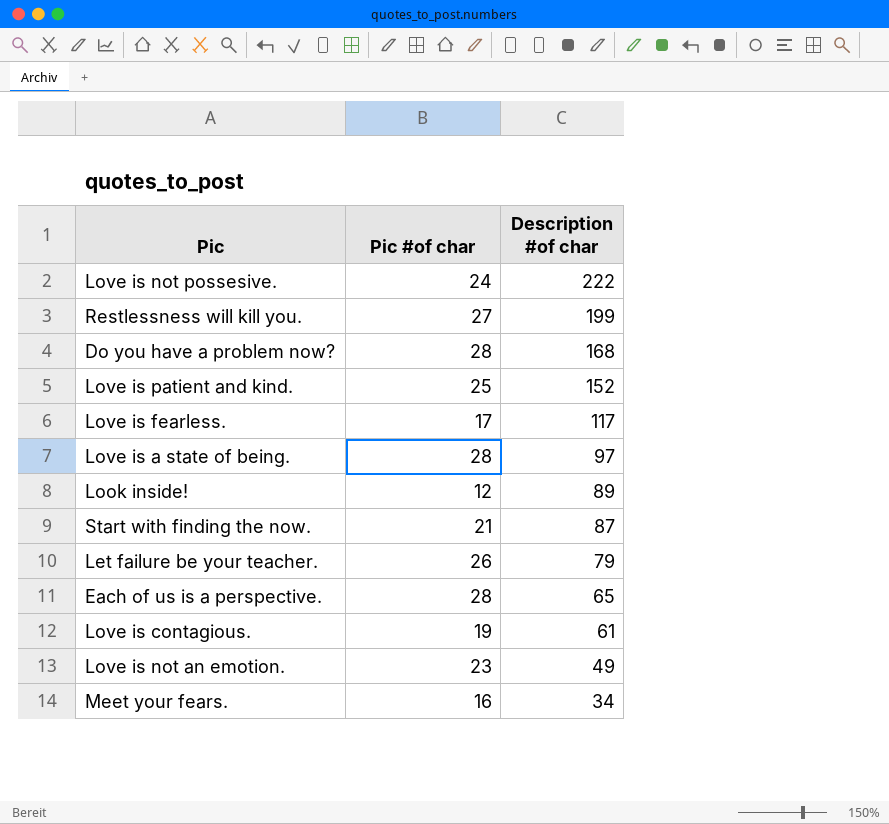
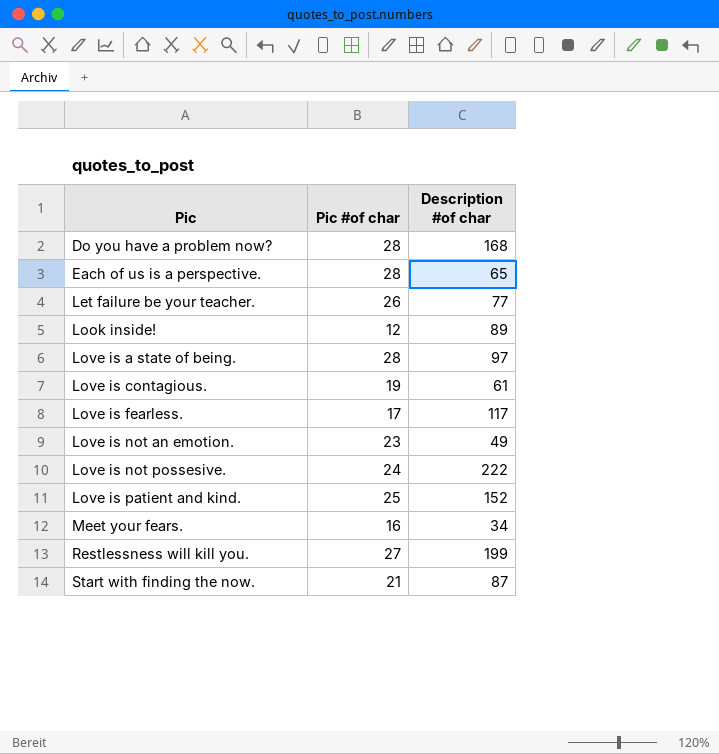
row order: Description #of char descending -> Pic ascending
Let failure be your teacher. | Description #of char: 79 -> 77

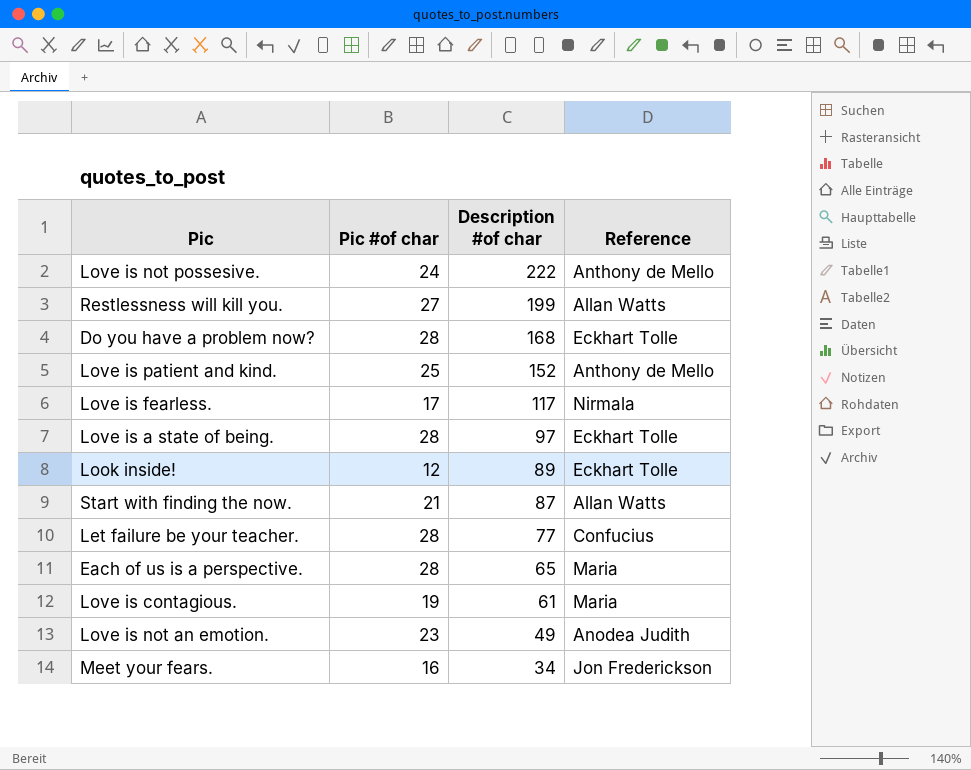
row order: Pic ascending -> Description #of char descending
column Reference | position: none -> 4
Let failure be your teacher. | Pic #of char: 26 -> 28

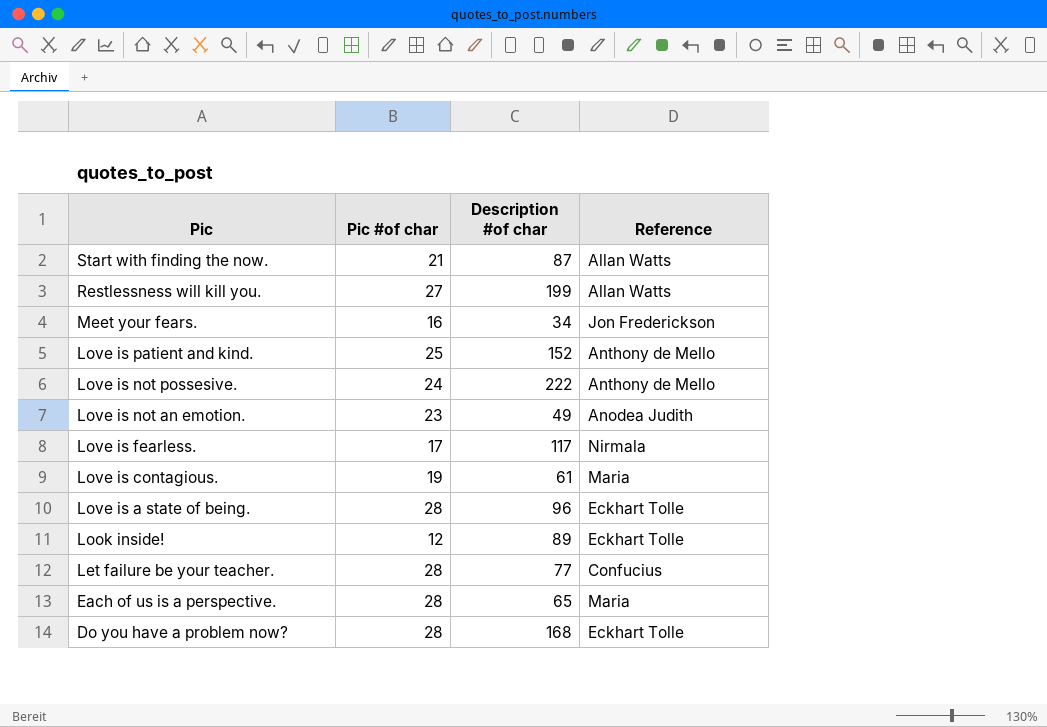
row order: Description #of char descending -> Pic descending
Love is a state of being. | Description #of char: 97 -> 96

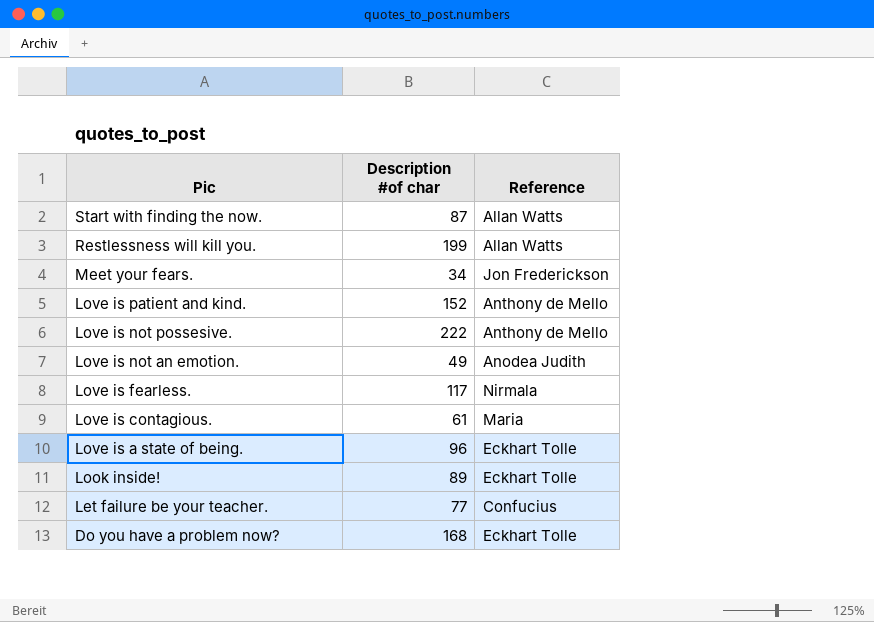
column Pic #of char | position: 2 -> none
row Each of us is a perspective.: 28 | 65 | Maria -> none

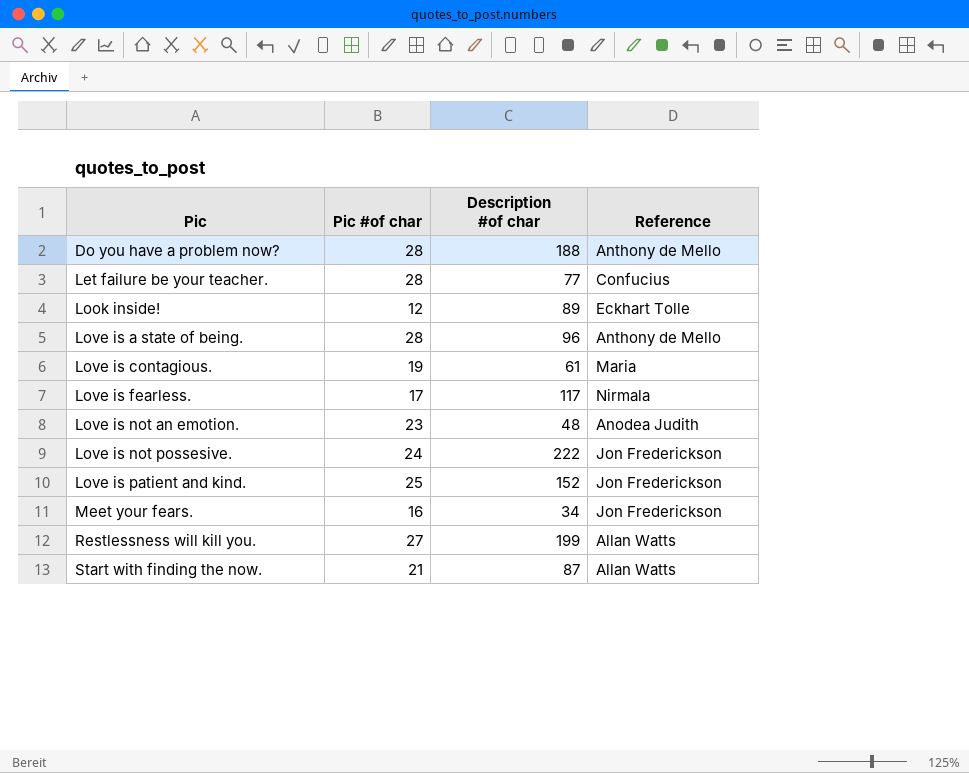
row order: Pic descending -> Pic ascending
column Pic #of char | position: none -> 2
Do you have a problem now? | Description #of char: 168 -> 188
Do you have a problem now? | Reference: Eckhart Tolle -> Anthony de Mello
Love is a state of being. | Reference: Eckhart Tolle -> Anthony de Mello
Love is not an emotion. | Description #of char: 49 -> 48
Love is not possesive. | Reference: Anthony de Mello -> Jon Frederickson
Love is patient and kind. | Reference: Anthony de Mello -> Jon Frederickson

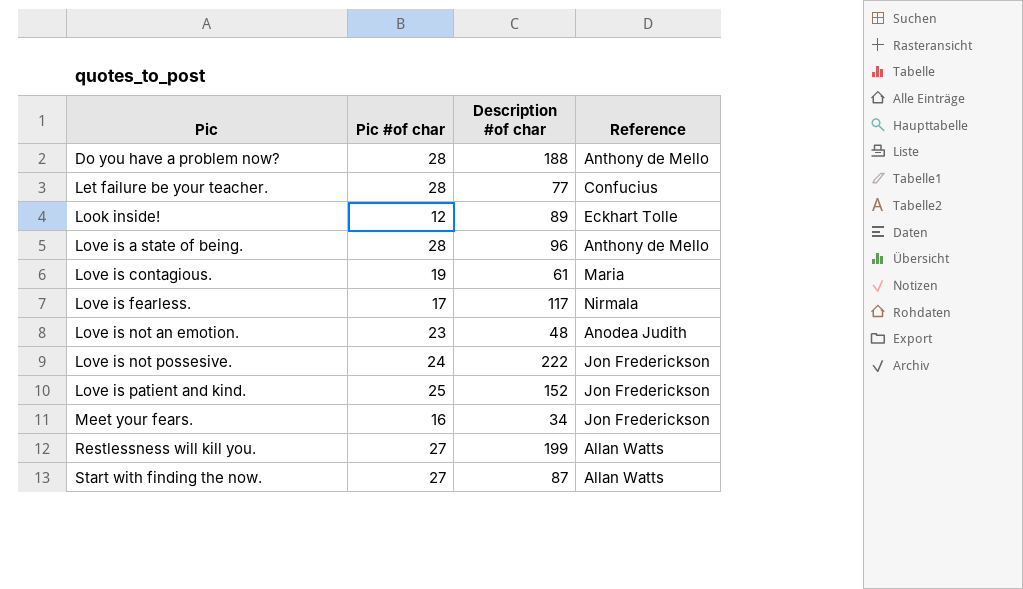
Start with finding the now. | Pic #of char: 21 -> 27

